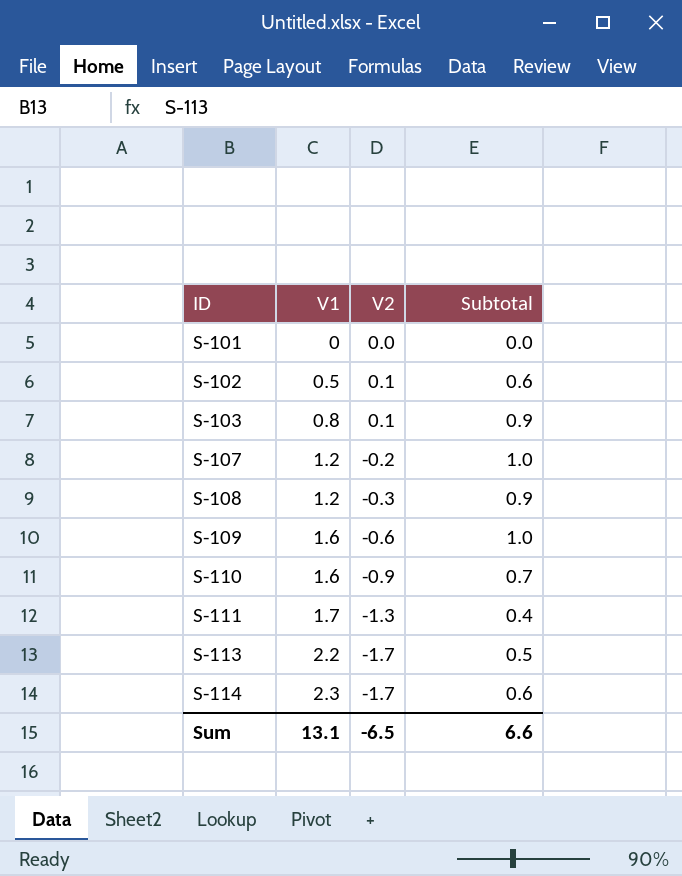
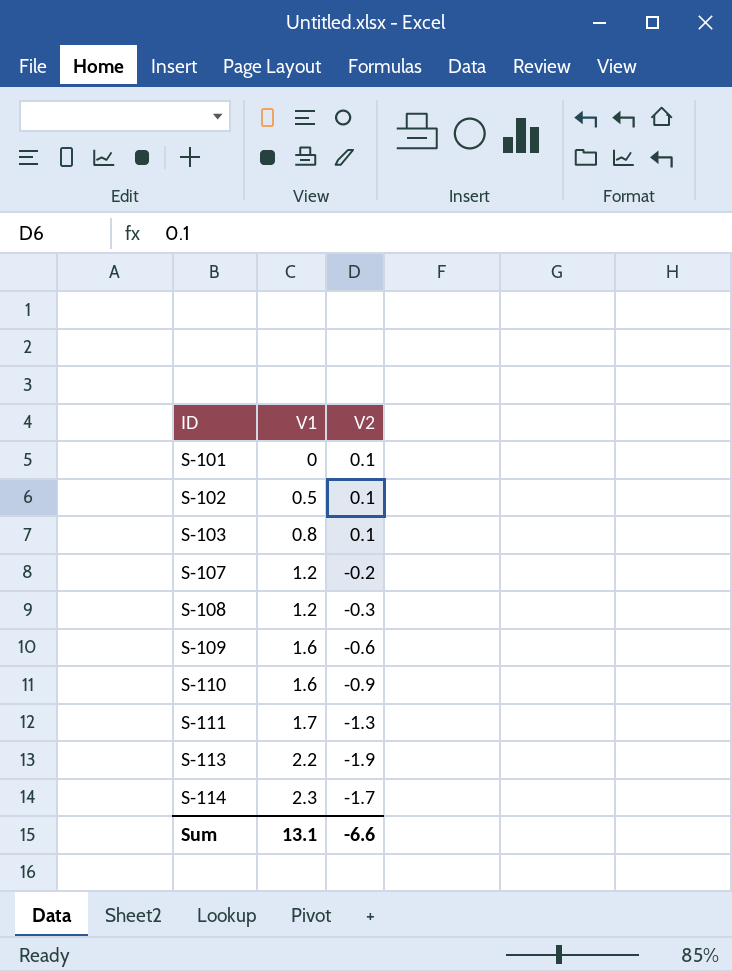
column Subtotal | formula: [V1] + [V2] -> none
S-101 | V2: 0.0 -> 0.1
S-113 | V2: -1.7 -> -1.9
Sum | V2: -6.5 -> -6.6

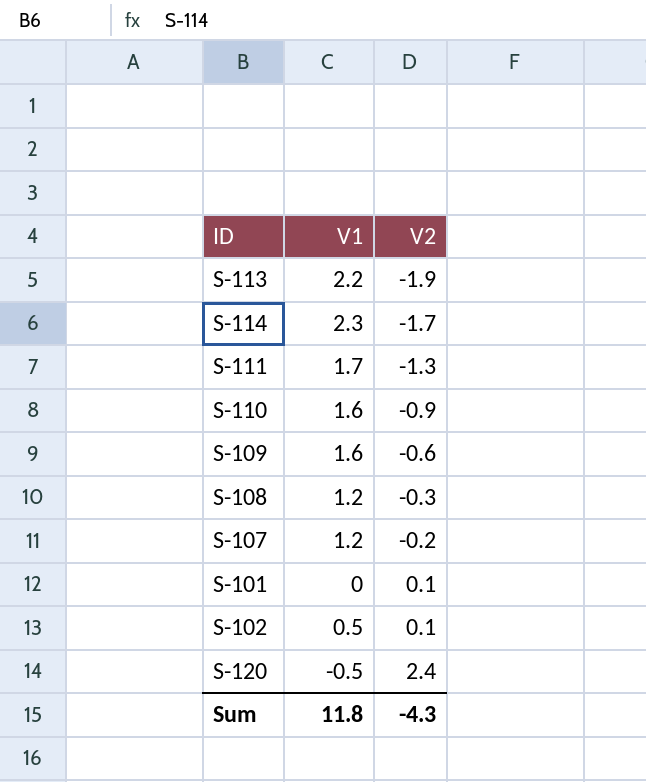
row order: ID ascending -> V2 ascending
row S-103: 0.8 | 0.1 -> none
row S-120: none -> -0.5 | 2.4
Sum | V1: 13.1 -> 11.8
Sum | V2: -6.6 -> -4.3

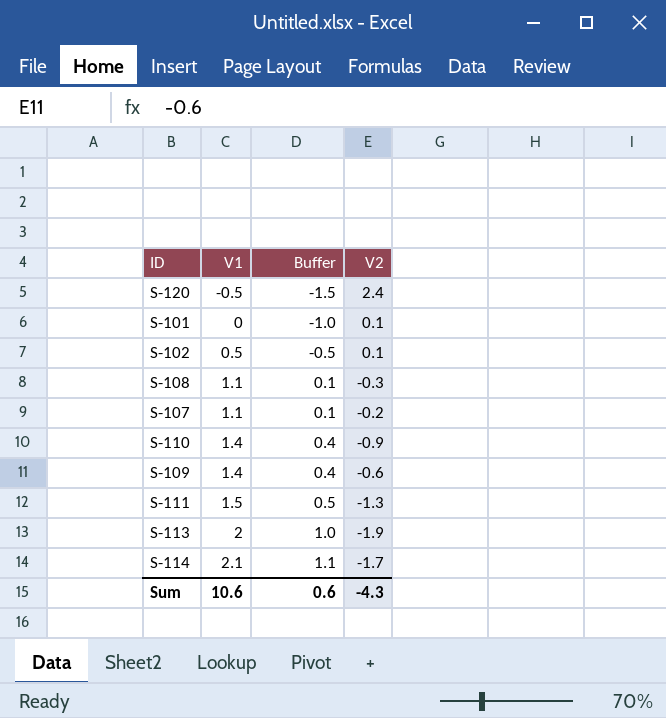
row order: V2 ascending -> V1 ascending
column Buffer | formula: none -> [V1] - 1
S-108 | V1: 1.2 -> 1.1
S-107 | V1: 1.2 -> 1.1
S-110 | V1: 1.6 -> 1.4
S-109 | V1: 1.6 -> 1.4
S-111 | V1: 1.7 -> 1.5
S-113 | V1: 2.2 -> 2
S-114 | V1: 2.3 -> 2.1
Sum | V1: 11.8 -> 10.6

